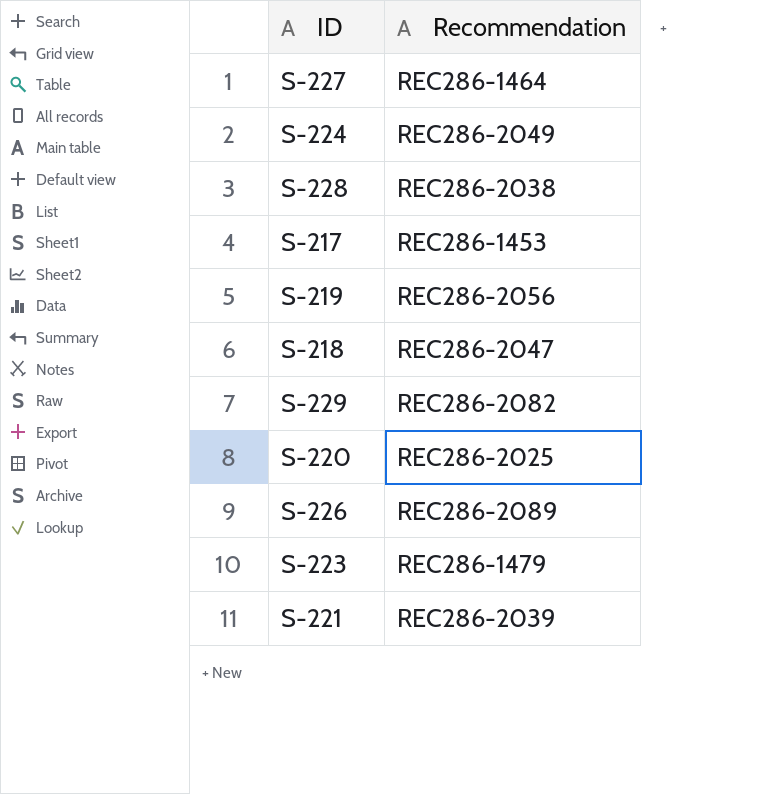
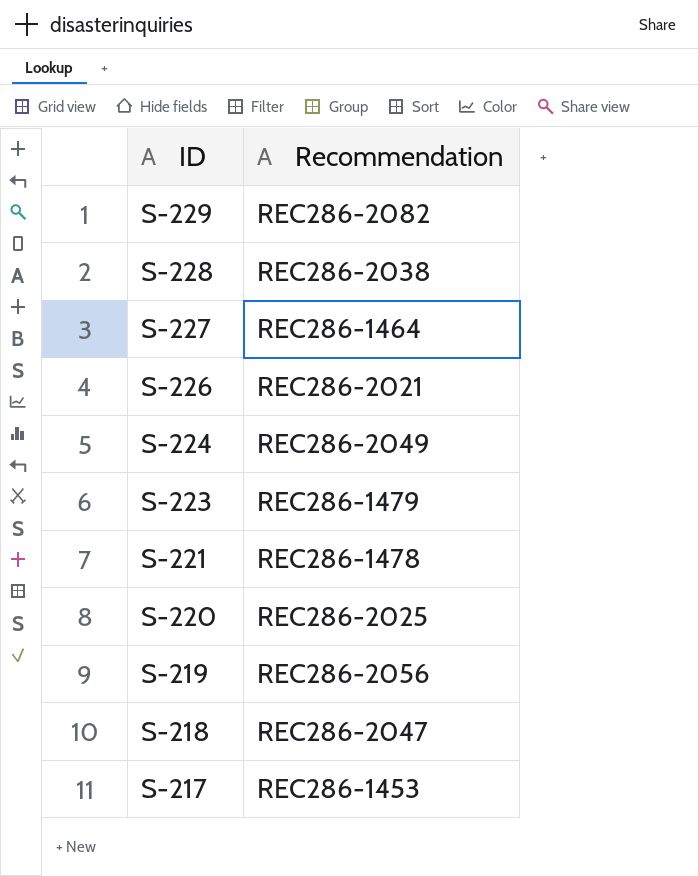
row order: none -> ID descending
S-226 | Recommendation: REC286-2089 -> REC286-2021
S-221 | Recommendation: REC286-2039 -> REC286-1478

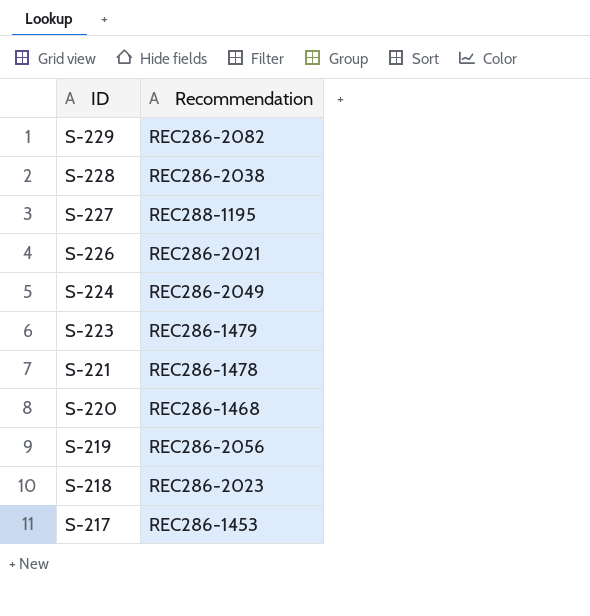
S-227 | Recommendation: REC286-1464 -> REC288-1195
S-220 | Recommendation: REC286-2025 -> REC286-1468
S-218 | Recommendation: REC286-2047 -> REC286-2023

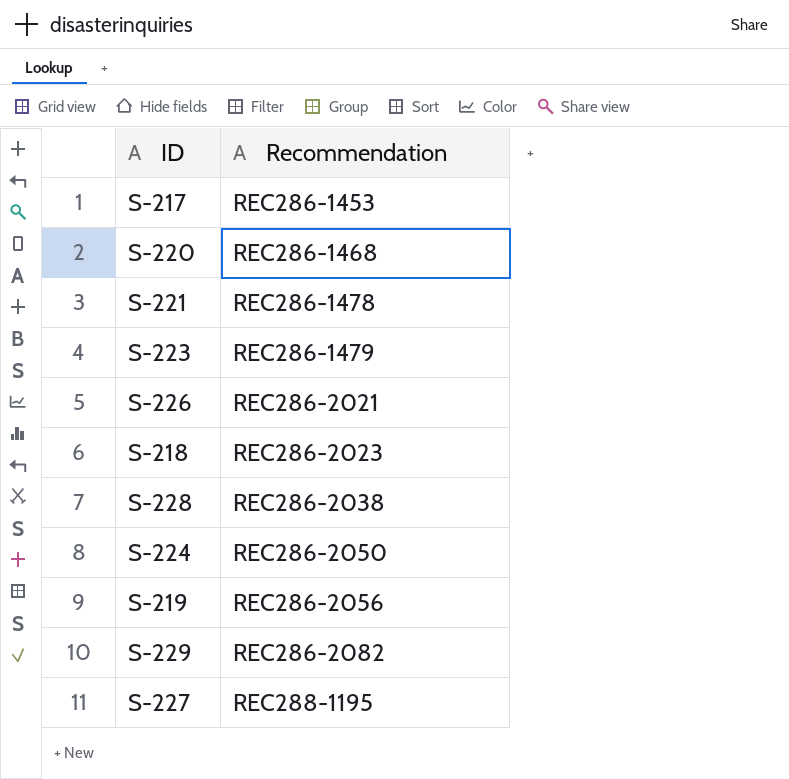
row order: ID descending -> Recommendation ascending
S-224 | Recommendation: REC286-2049 -> REC286-2050

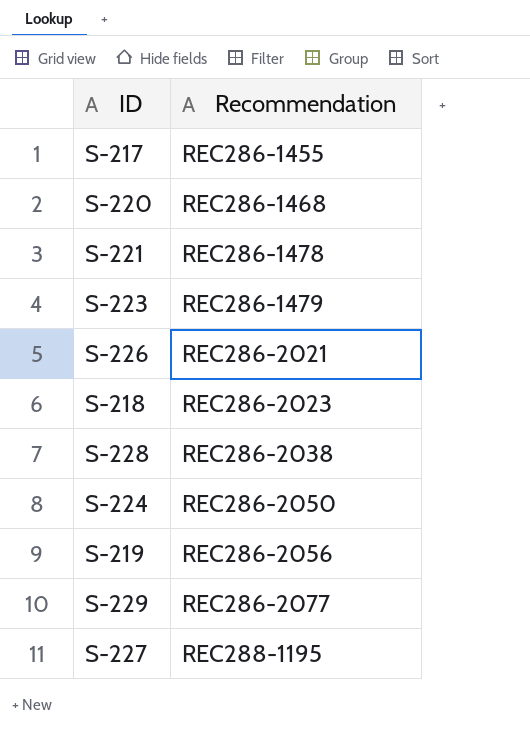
S-217 | Recommendation: REC286-1453 -> REC286-1455
S-229 | Recommendation: REC286-2082 -> REC286-2077

